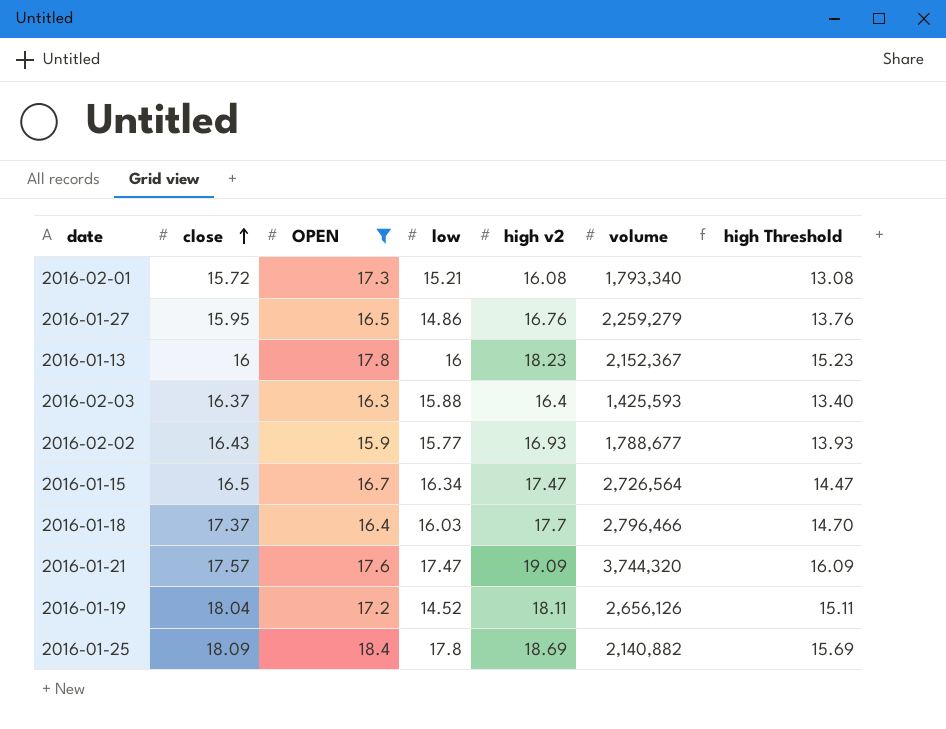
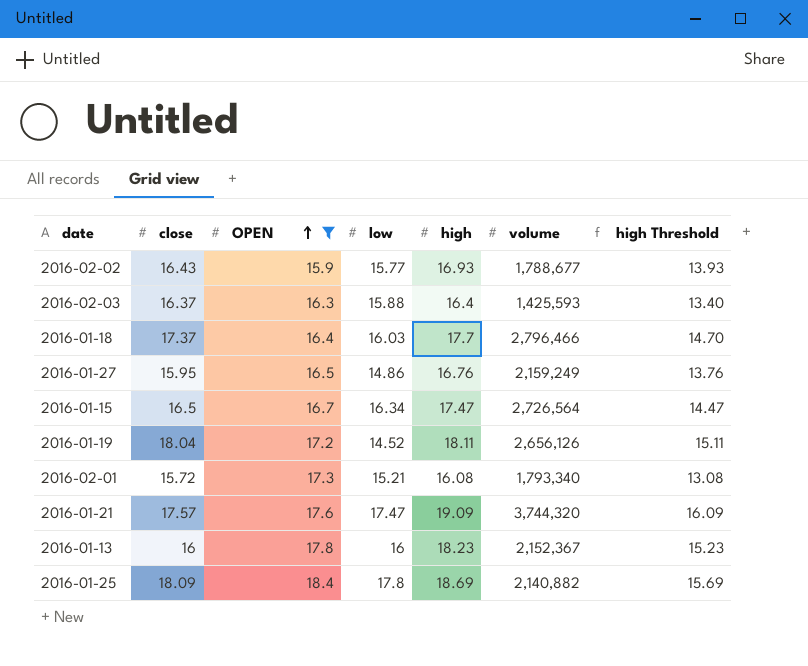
row order: close ascending -> OPEN ascending
column name: high v2 -> high
2016-01-27 | volume: 2,259,279 -> 2,159,249

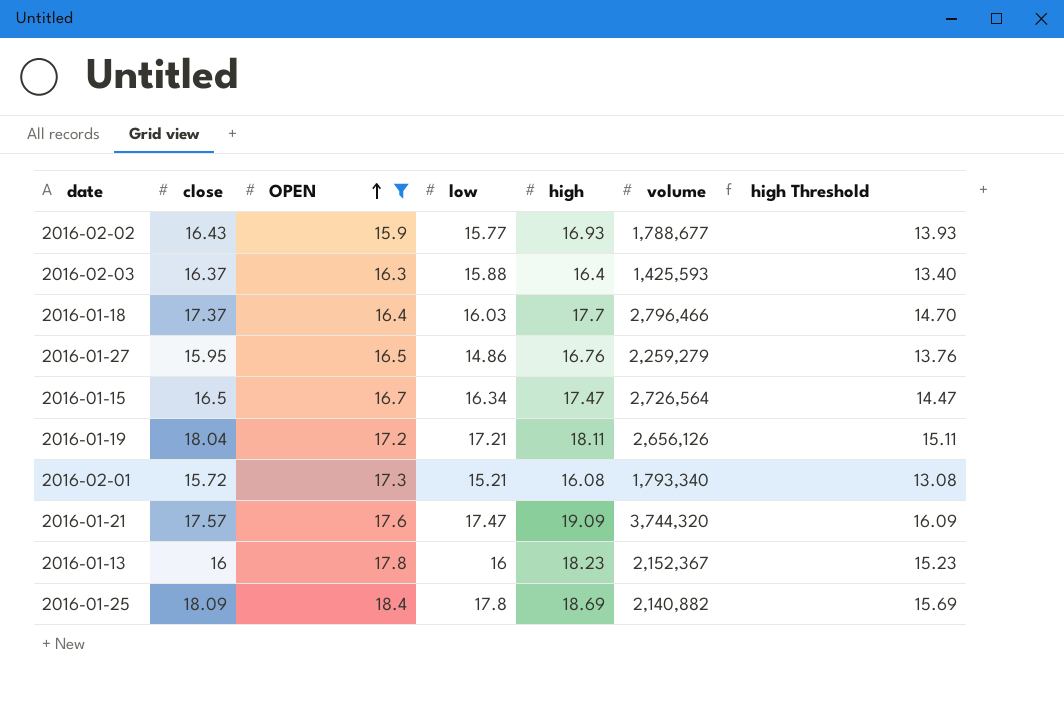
2016-01-27 | volume: 2,159,249 -> 2,259,279
2016-01-19 | low: 14.52 -> 17.21

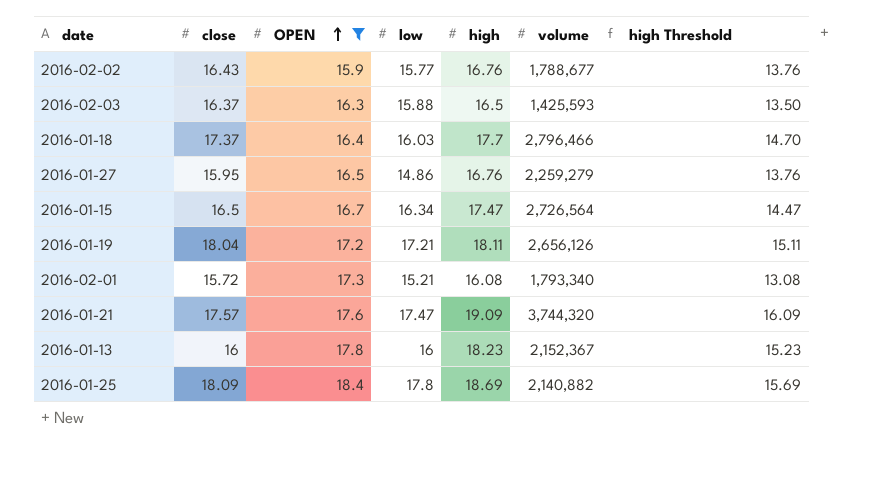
2016-02-02 | high: 16.93 -> 16.76
2016-02-02 | high Threshold: 13.93 -> 13.76
2016-02-03 | high: 16.4 -> 16.5
2016-02-03 | high Threshold: 13.40 -> 13.50

